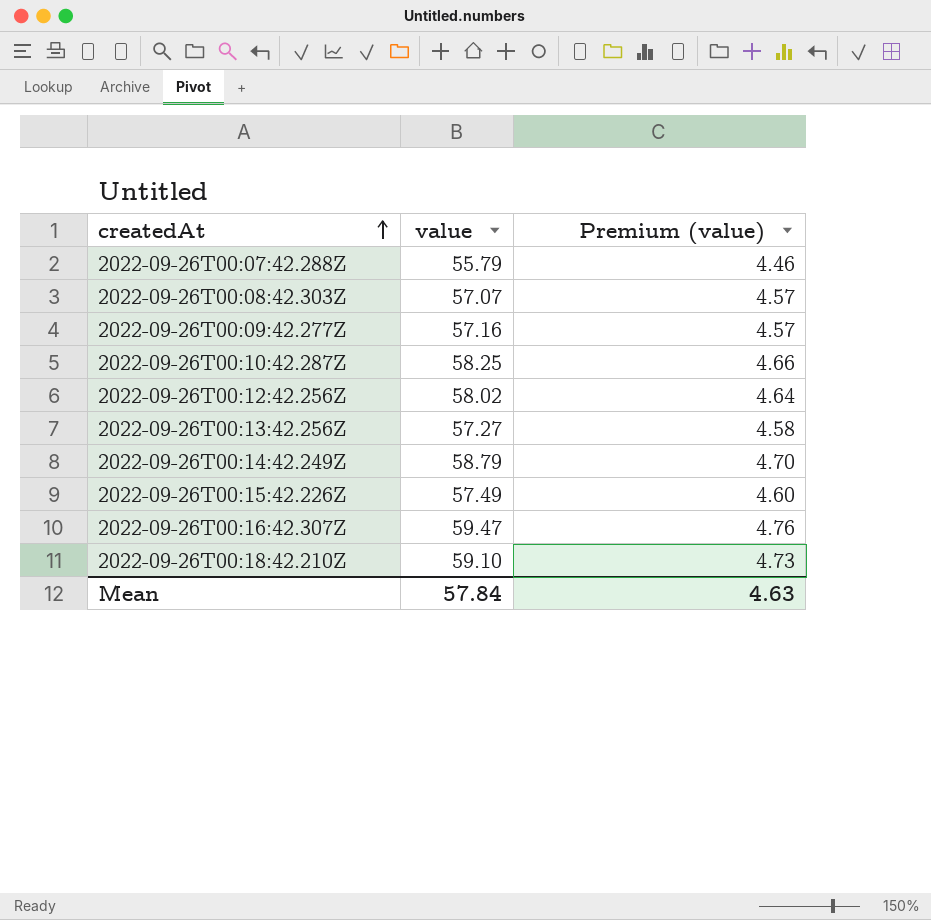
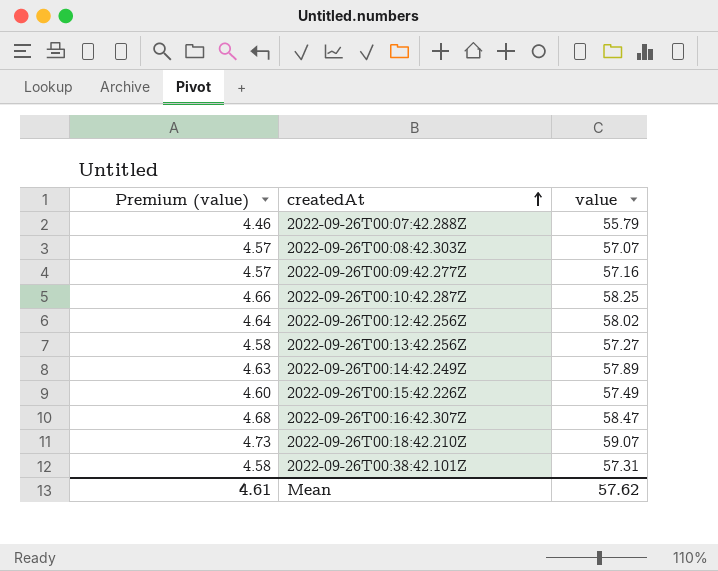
column Premium (value) | position: 3 -> 1
2022-09-26T00:14:42.249Z | Premium (value): 4.70 -> 4.63
2022-09-26T00:14:42.249Z | value: 58.79 -> 57.89
2022-09-26T00:16:42.307Z | Premium (value): 4.76 -> 4.68
2022-09-26T00:16:42.307Z | value: 59.47 -> 58.47
2022-09-26T00:18:42.210Z | value: 59.10 -> 59.07
row 2022-09-26T00:38:42.101Z: none -> 4.58 | 57.31
Mean | Premium (value): 4.63 -> 4.61
Mean | value: 57.84 -> 57.62

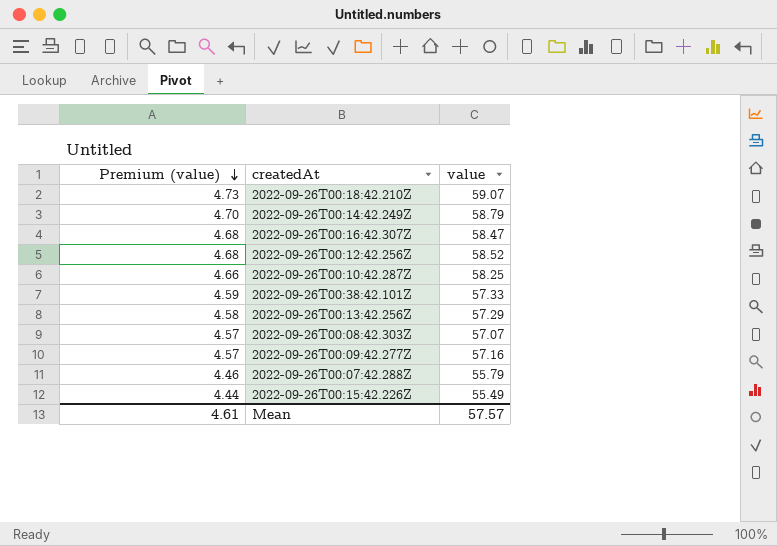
row order: createdAt ascending -> Premium (value) descending
2022-09-26T00:14:42.249Z | Premium (value): 4.63 -> 4.70
2022-09-26T00:14:42.249Z | value: 57.89 -> 58.79
2022-09-26T00:12:42.256Z | Premium (value): 4.64 -> 4.68
2022-09-26T00:12:42.256Z | value: 58.02 -> 58.52
2022-09-26T00:38:42.101Z | Premium (value): 4.58 -> 4.59
2022-09-26T00:38:42.101Z | value: 57.31 -> 57.33
2022-09-26T00:13:42.256Z | value: 57.27 -> 57.29
2022-09-26T00:15:42.226Z | Premium (value): 4.60 -> 4.44
2022-09-26T00:15:42.226Z | value: 57.49 -> 55.49
Mean | value: 57.62 -> 57.57

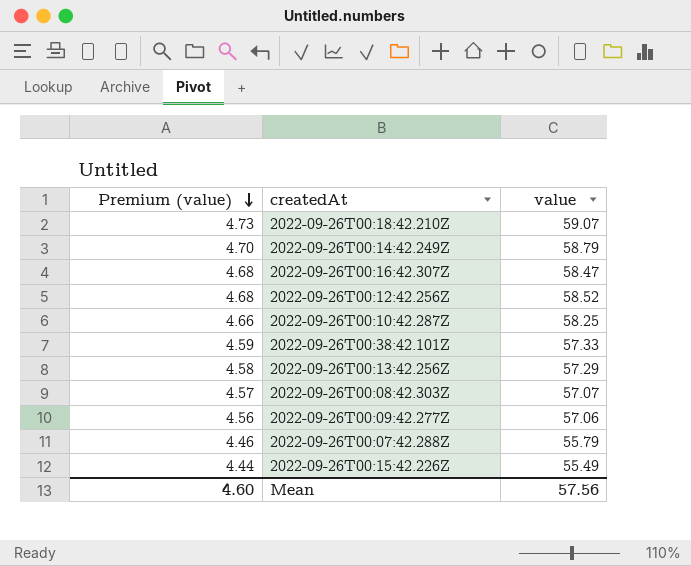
2022-09-26T00:09:42.277Z | Premium (value): 4.57 -> 4.56
2022-09-26T00:09:42.277Z | value: 57.16 -> 57.06
Mean | Premium (value): 4.61 -> 4.60
Mean | value: 57.57 -> 57.56

